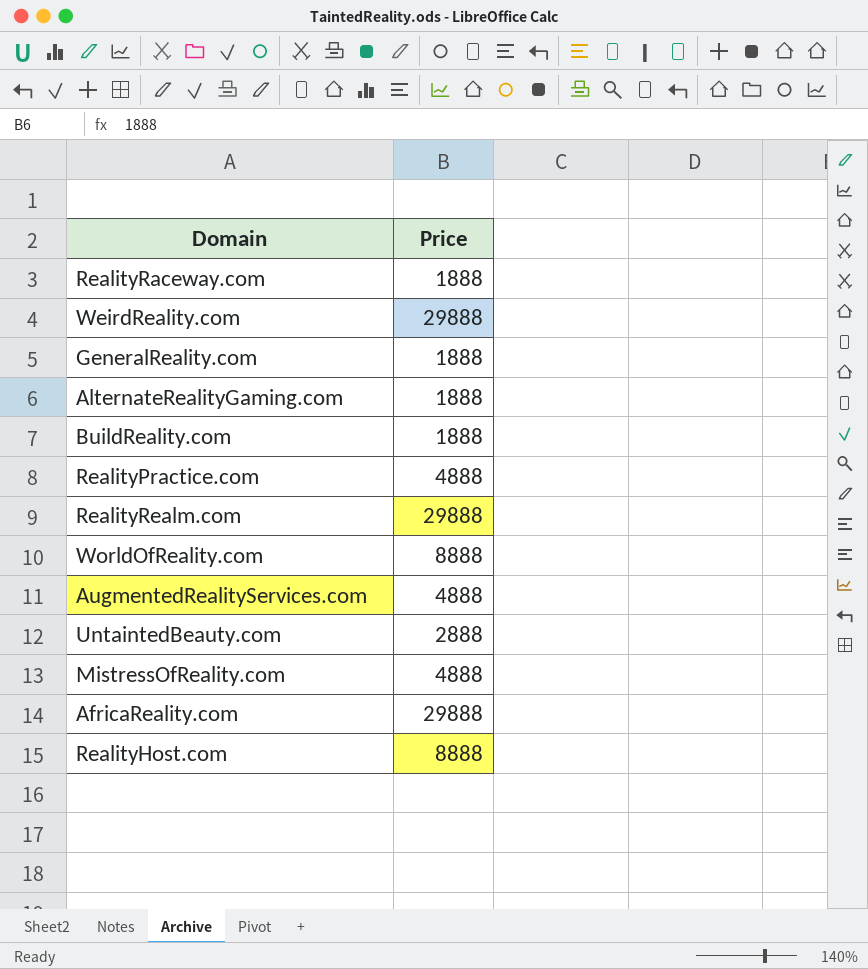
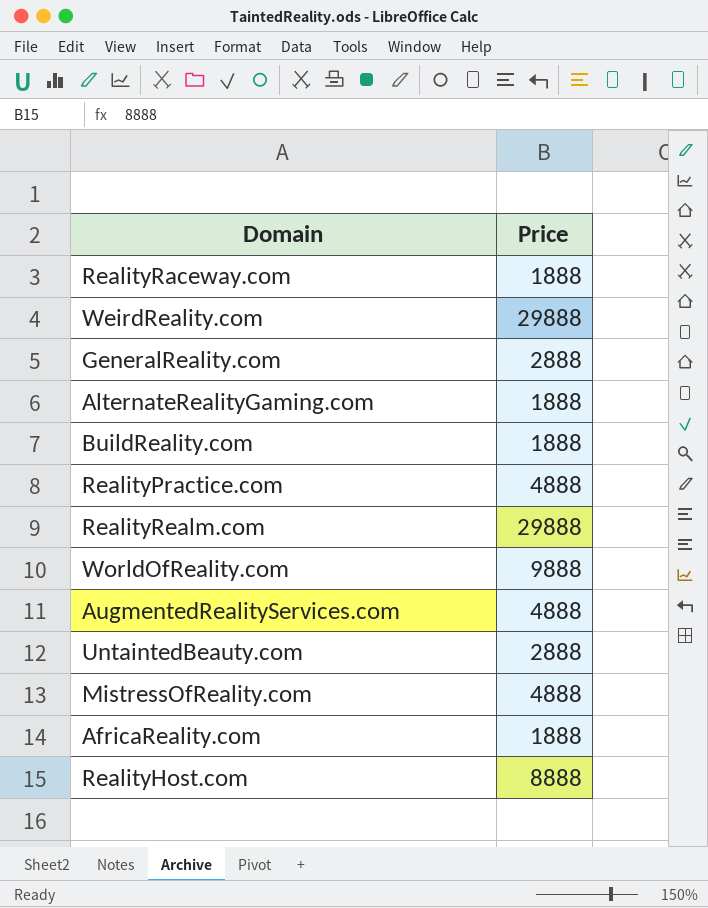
GeneralReality.com | Price: 1888 -> 2888
WorldOfReality.com | Price: 8888 -> 9888
AfricaReality.com | Price: 29888 -> 1888

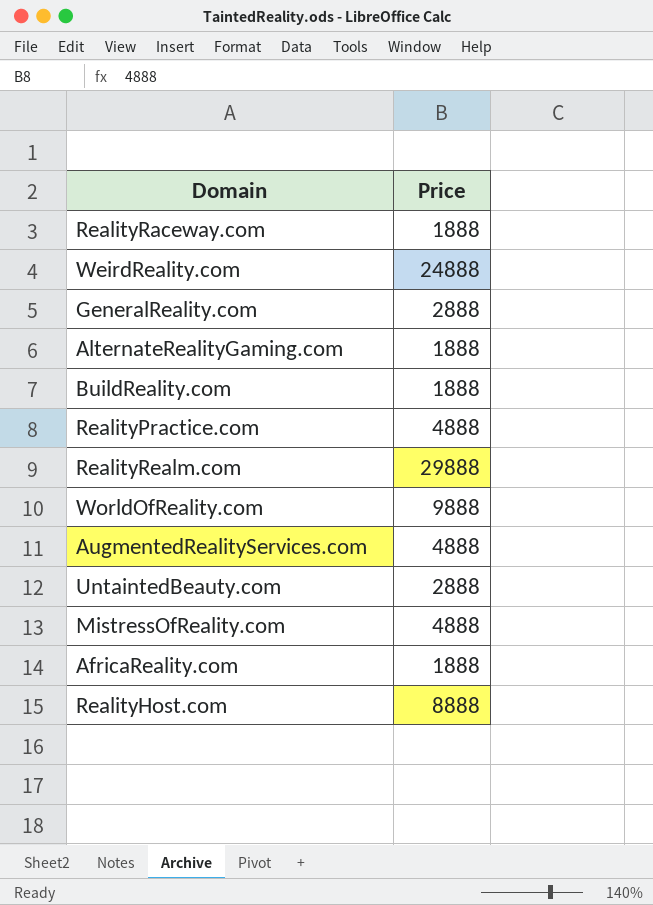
WeirdReality.com | Price: 29888 -> 24888

